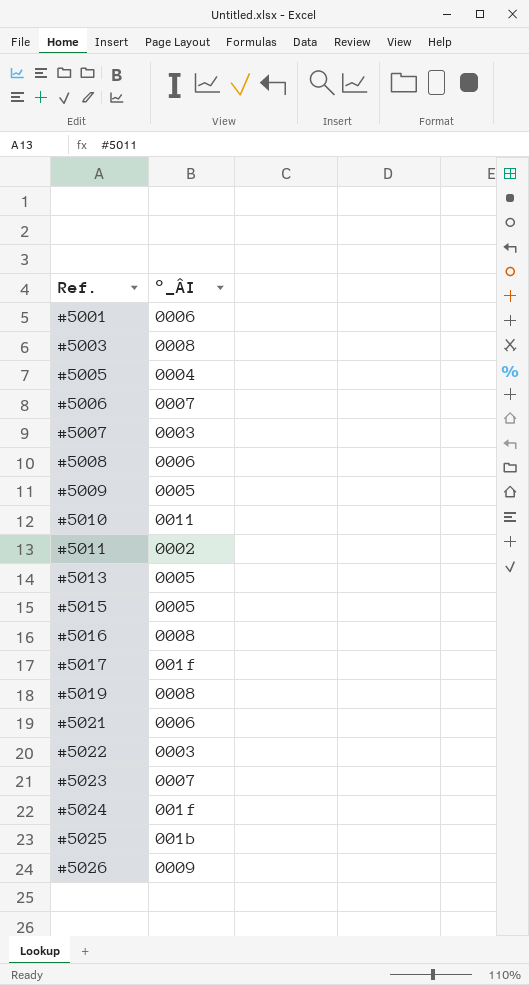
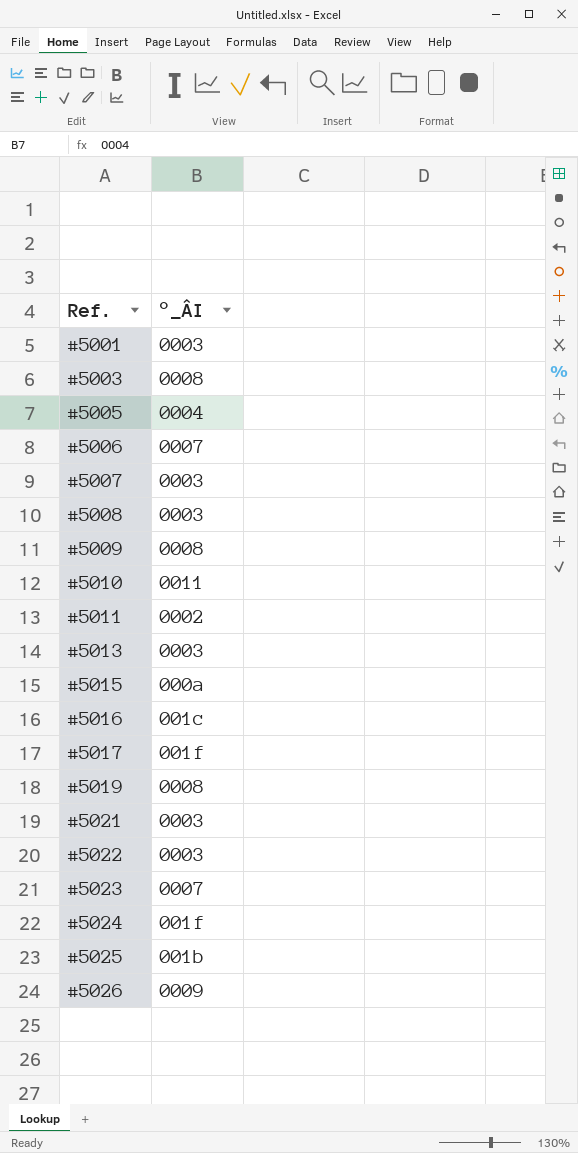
#5001 | °_ÂI: 0006 -> 0003
#5008 | °_ÂI: 0006 -> 0003
#5009 | °_ÂI: 0005 -> 0008
#5013 | °_ÂI: 0005 -> 0003
#5015 | °_ÂI: 0005 -> 000a
#5016 | °_ÂI: 0008 -> 001c
#5021 | °_ÂI: 0006 -> 0003

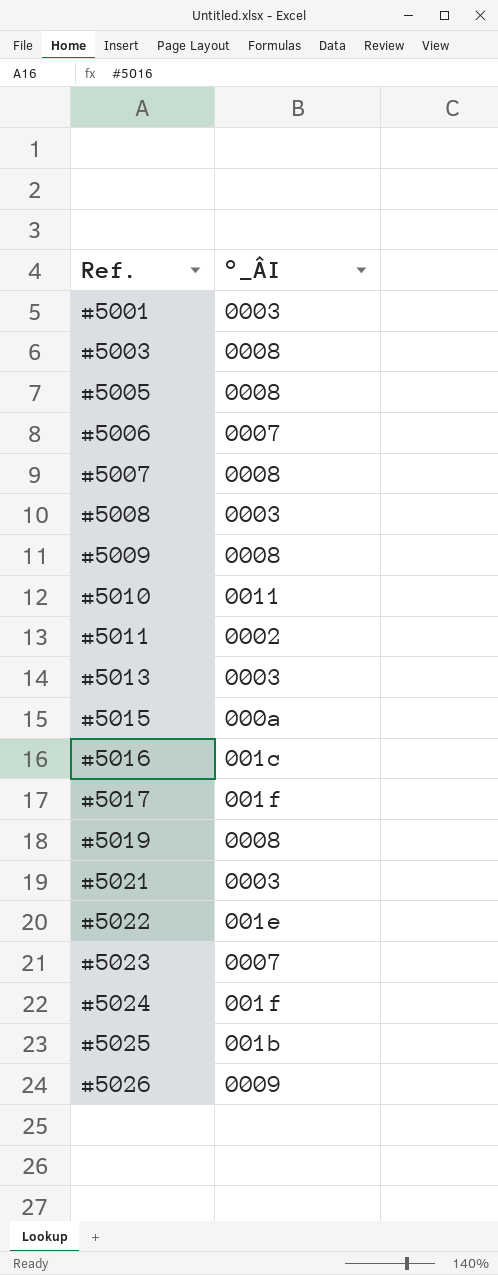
#5005 | °_ÂI: 0004 -> 0008
#5007 | °_ÂI: 0003 -> 0008
#5022 | °_ÂI: 0003 -> 001e

